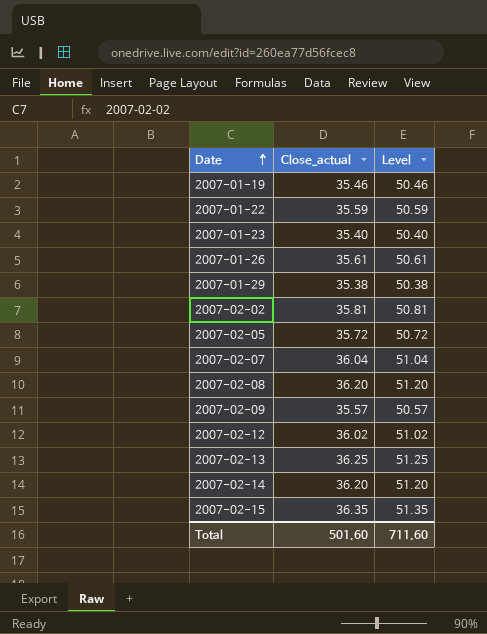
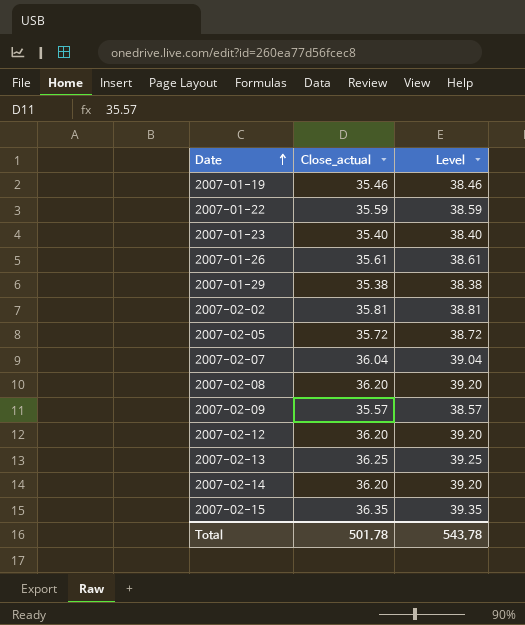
column Level | formula: [Close_actual] + 15 -> [Close_actual] + 3
2007-02-12 | Close_actual: 36.02 -> 36.20
Total | Close_actual: 501.60 -> 501.78
Total | Level: 711.60 -> 543.78

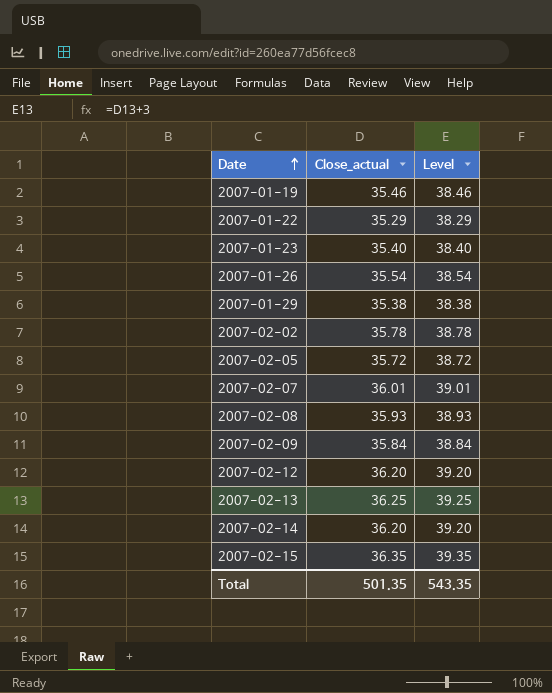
2007-01-22 | Close_actual: 35.59 -> 35.29
2007-01-22 | Level: 38.59 -> 38.29
2007-01-26 | Close_actual: 35.61 -> 35.54
2007-01-26 | Level: 38.61 -> 38.54
2007-02-02 | Close_actual: 35.81 -> 35.78
2007-02-02 | Level: 38.81 -> 38.78
2007-02-07 | Close_actual: 36.04 -> 36.01
2007-02-07 | Level: 39.04 -> 39.01
2007-02-08 | Close_actual: 36.20 -> 35.93
2007-02-08 | Level: 39.20 -> 38.93
2007-02-09 | Close_actual: 35.57 -> 35.84
2007-02-09 | Level: 38.57 -> 38.84
Total | Close_actual: 501.78 -> 501.35
Total | Level: 543.78 -> 543.35

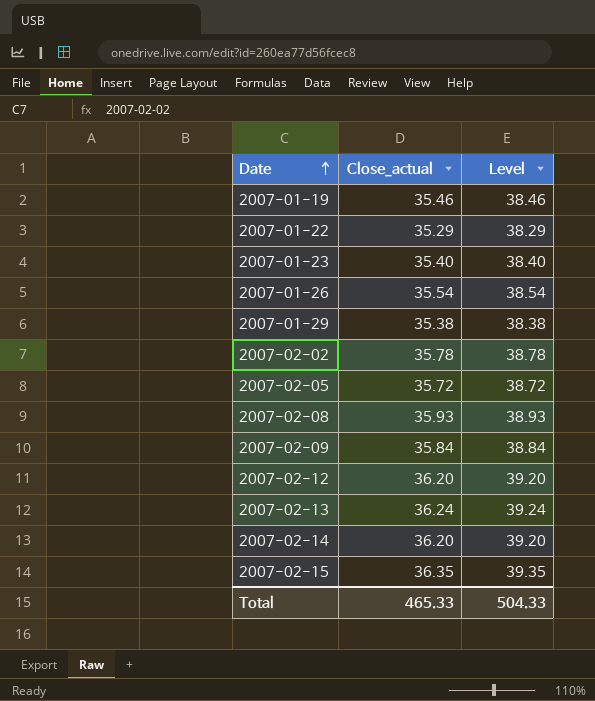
row 2007-02-07: 36.01 | 39.01 -> none
2007-02-13 | Close_actual: 36.25 -> 36.24
2007-02-13 | Level: 39.25 -> 39.24
Total | Close_actual: 501.35 -> 465.33
Total | Level: 543.35 -> 504.33

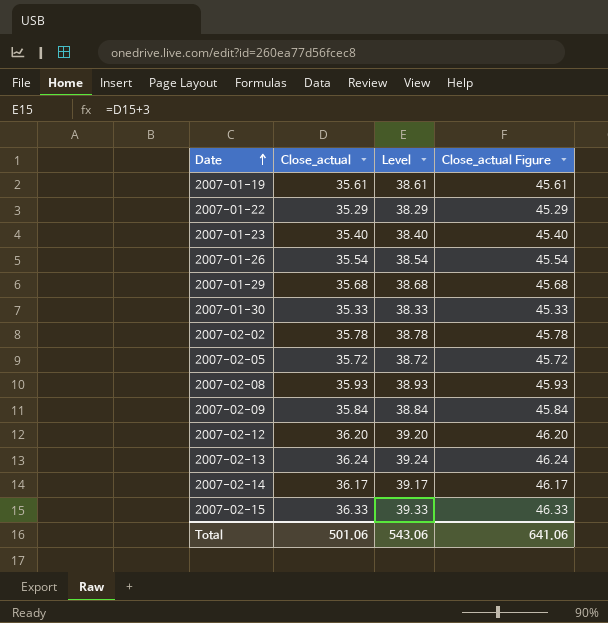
column Close_actual Figure | formula: none -> [Close_actual] + 10
2007-01-19 | Close_actual: 35.46 -> 35.61
2007-01-19 | Level: 38.46 -> 38.61
2007-01-29 | Close_actual: 35.38 -> 35.68
2007-01-29 | Level: 38.38 -> 38.68
row 2007-01-30: none -> 35.33 | 38.33 | 45.33
2007-02-14 | Close_actual: 36.20 -> 36.17
2007-02-14 | Level: 39.20 -> 39.17
2007-02-15 | Close_actual: 36.35 -> 36.33
2007-02-15 | Level: 39.35 -> 39.33
Total | Close_actual: 465.33 -> 501.06
Total | Level: 504.33 -> 543.06

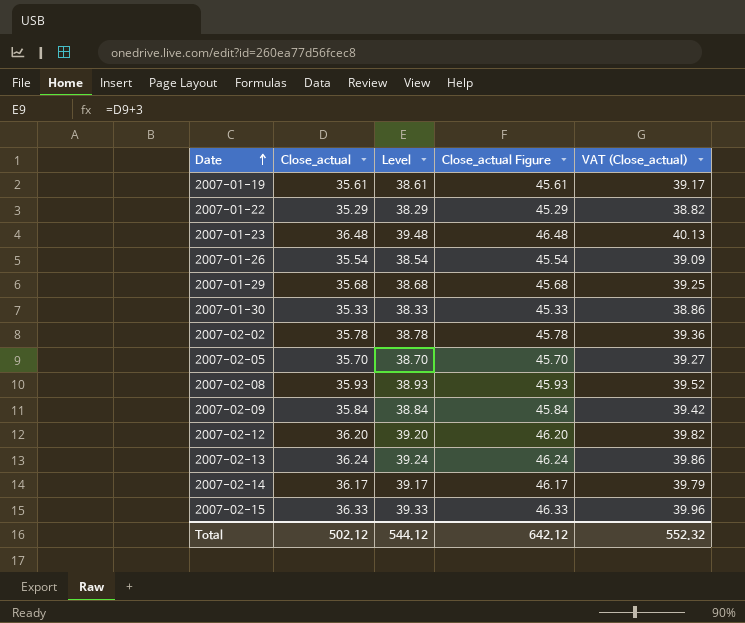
column VAT (Close_actual) | formula: none -> [Close_actual] * 1.1
2007-01-23 | Close_actual: 35.40 -> 36.48
2007-01-23 | Level: 38.40 -> 39.48
2007-01-23 | Close_actual Figure: 45.40 -> 46.48
2007-02-05 | Close_actual: 35.72 -> 35.70
2007-02-05 | Level: 38.72 -> 38.70
2007-02-05 | Close_actual Figure: 45.72 -> 45.70
Total | Close_actual: 501.06 -> 502.12
Total | Level: 543.06 -> 544.12
Total | Close_actual Figure: 641.06 -> 642.12

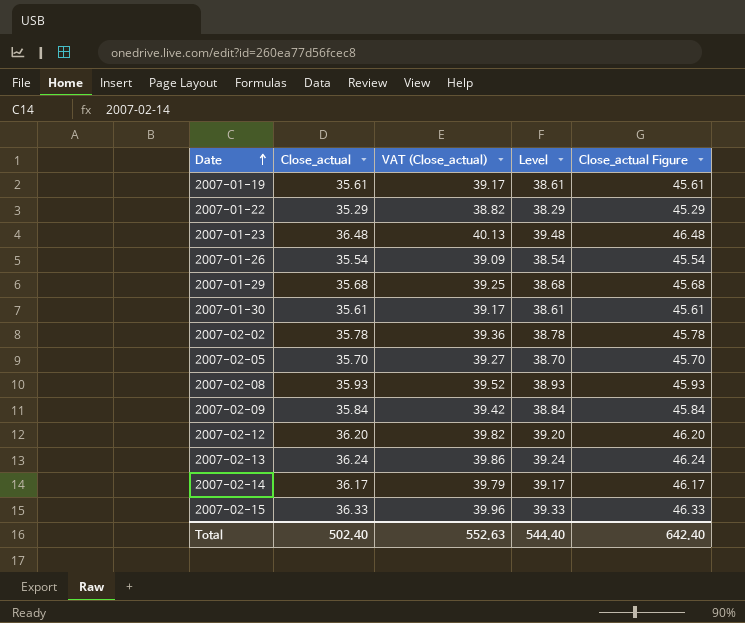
column VAT (Close_actual) | position: 5 -> 3
2007-01-30 | Close_actual: 35.33 -> 35.61
2007-01-30 | VAT (Close_actual): 38.86 -> 39.17
2007-01-30 | Level: 38.33 -> 38.61
2007-01-30 | Close_actual Figure: 45.33 -> 45.61
Total | Close_actual: 502.12 -> 502.40
Total | VAT (Close_actual): 552.32 -> 552.63
Total | Level: 544.12 -> 544.40
Total | Close_actual Figure: 642.12 -> 642.40

